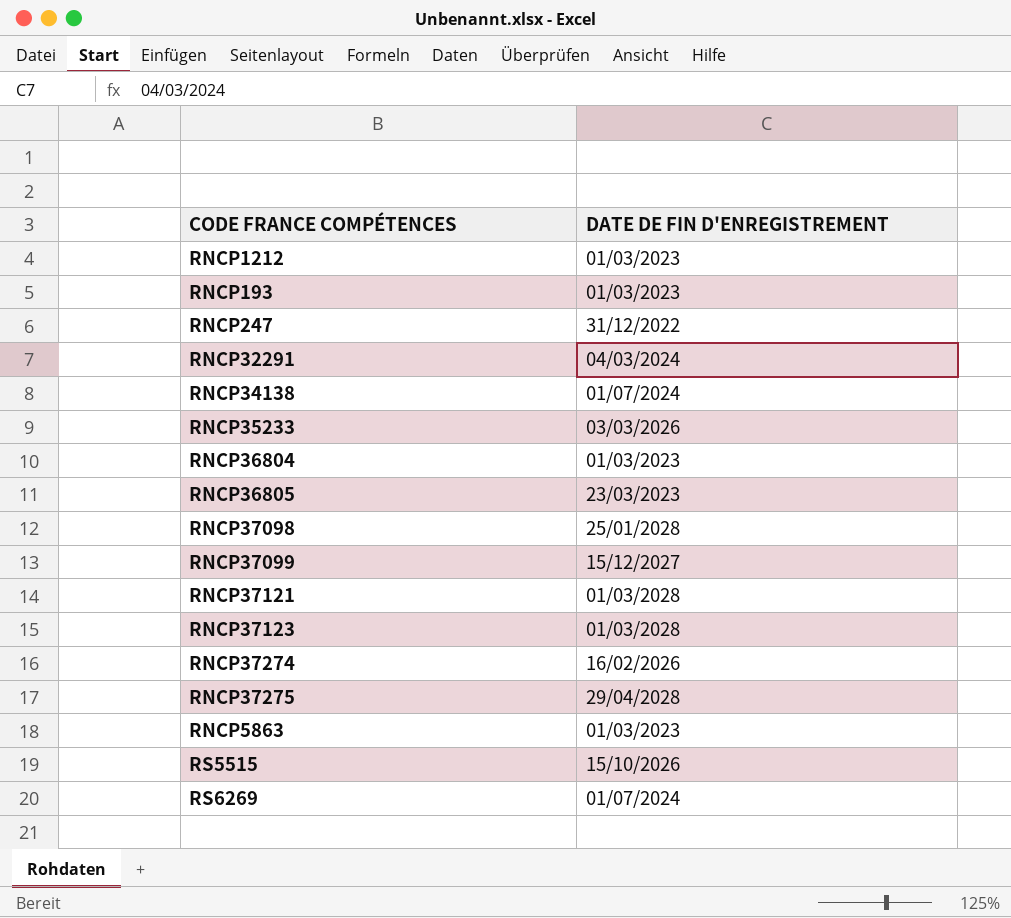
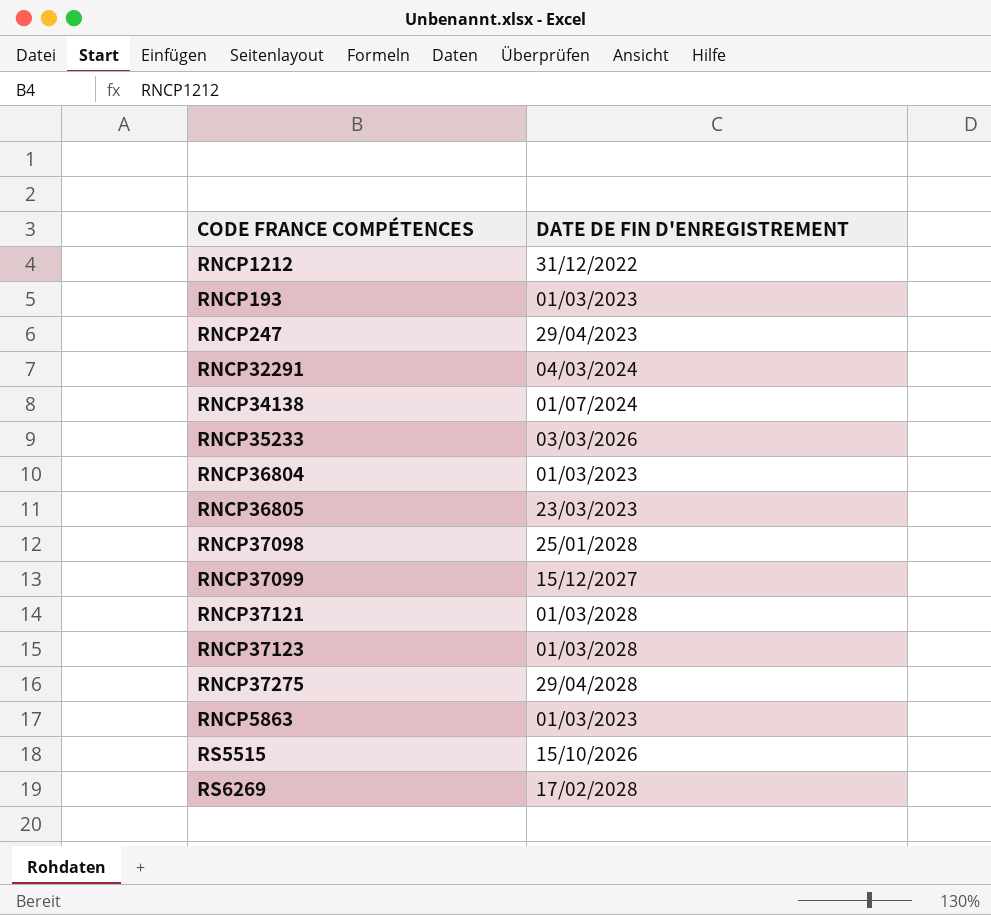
row RNCP37274: 16/02/2026 -> none
RNCP1212 | DATE DE FIN D'ENREGISTREMENT: 01/03/2023 -> 31/12/2022
RNCP247 | DATE DE FIN D'ENREGISTREMENT: 31/12/2022 -> 29/04/2023
RS6269 | DATE DE FIN D'ENREGISTREMENT: 01/07/2024 -> 17/02/2028

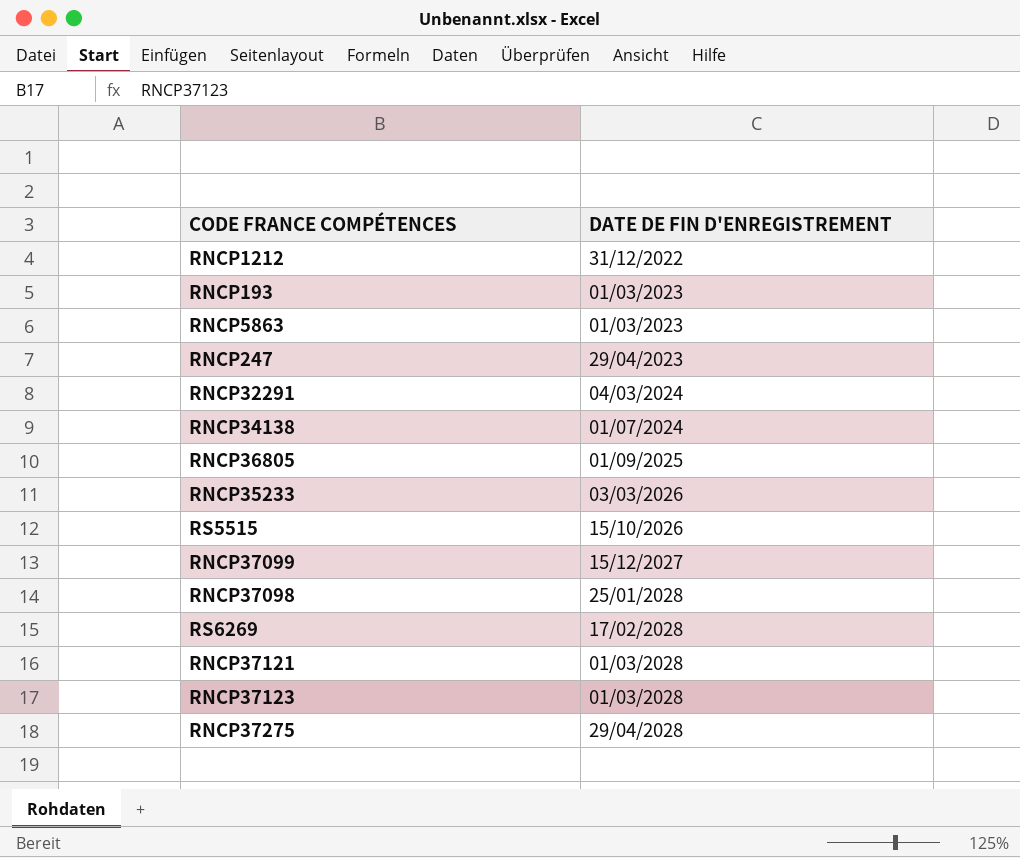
row order: none -> DATE DE FIN D'ENREGISTREMENT ascending
row RNCP36804: 01/03/2023 -> none
RNCP36805 | DATE DE FIN D'ENREGISTREMENT: 23/03/2023 -> 01/09/2025

